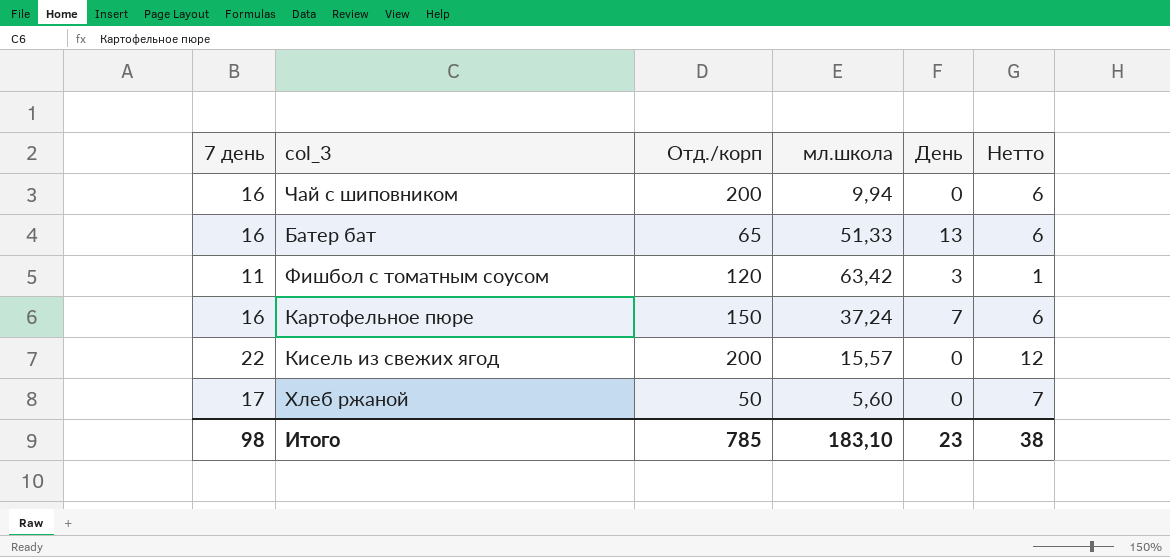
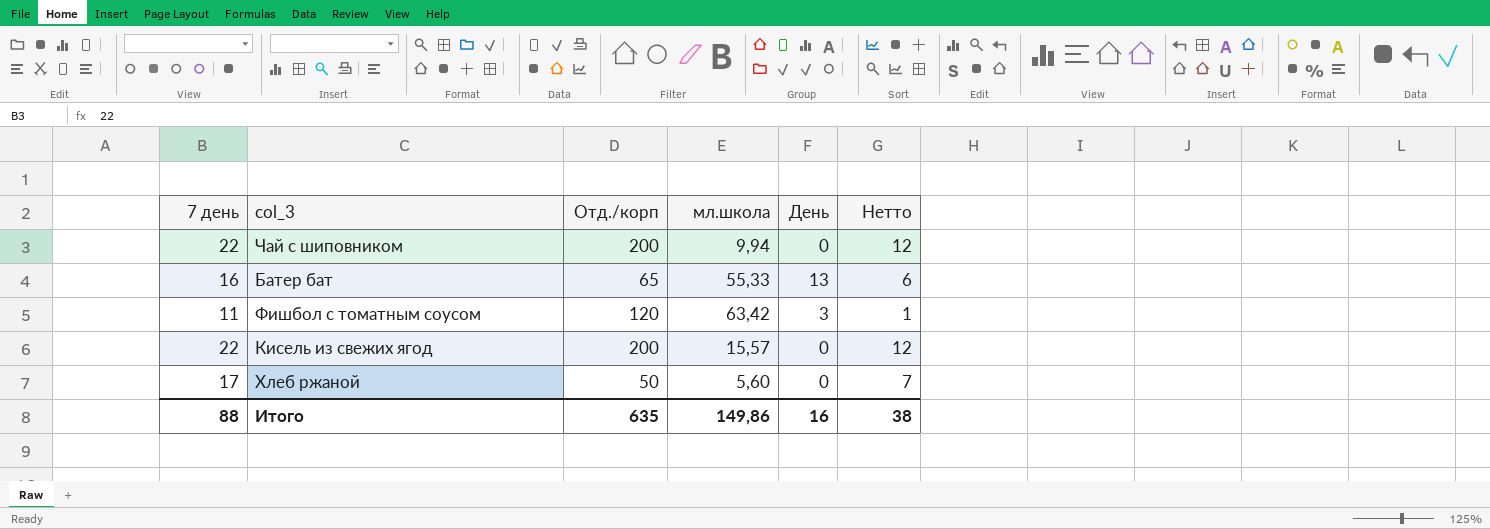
row Картофельное пюре: 16 | 150 | 37,24 | 7 | 6 -> none
Чай с шиповником | 7 день: 16 -> 22
Чай с шиповником | Нетто: 6 -> 12
Батер бат | мл.школа: 51,33 -> 55,33
Итого | 7 день: 98 -> 88
Итого | Отд./корп: 785 -> 635
Итого | мл.школа: 183,10 -> 149,86
Итого | День: 23 -> 16

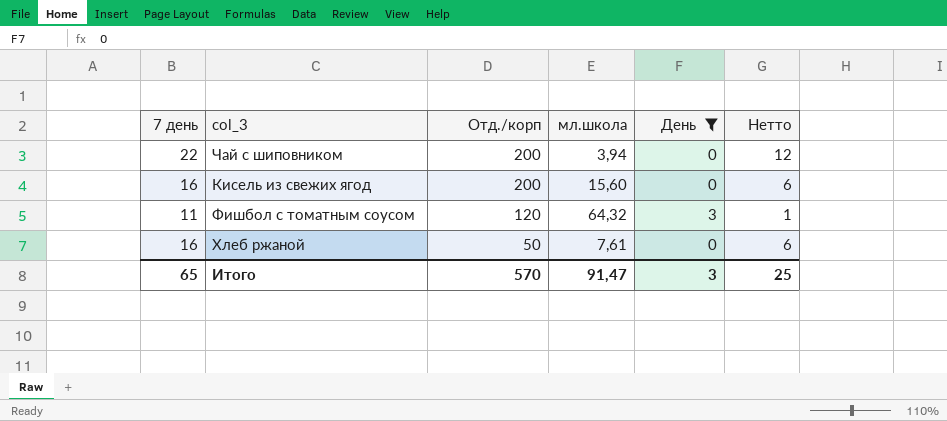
filter: none -> День != 13
row order: none -> Отд./корп descending
Чай с шиповником | мл.школа: 9,94 -> 3,94
Кисель из свежих ягод | 7 день: 22 -> 16
Кисель из свежих ягод | мл.школа: 15,57 -> 15,60
Кисель из свежих ягод | Нетто: 12 -> 6
Фишбол с томатным соусом | мл.школа: 63,42 -> 64,32
Хлеб ржаной | 7 день: 17 -> 16
Хлеб ржаной | мл.школа: 5,60 -> 7,61
Хлеб ржаной | Нетто: 7 -> 6
Итого | 7 день: 88 -> 65
Итого | Отд./корп: 635 -> 570
Итого | мл.школа: 149,86 -> 91,47
Итого | День: 16 -> 3
Итого | Нетто: 38 -> 25

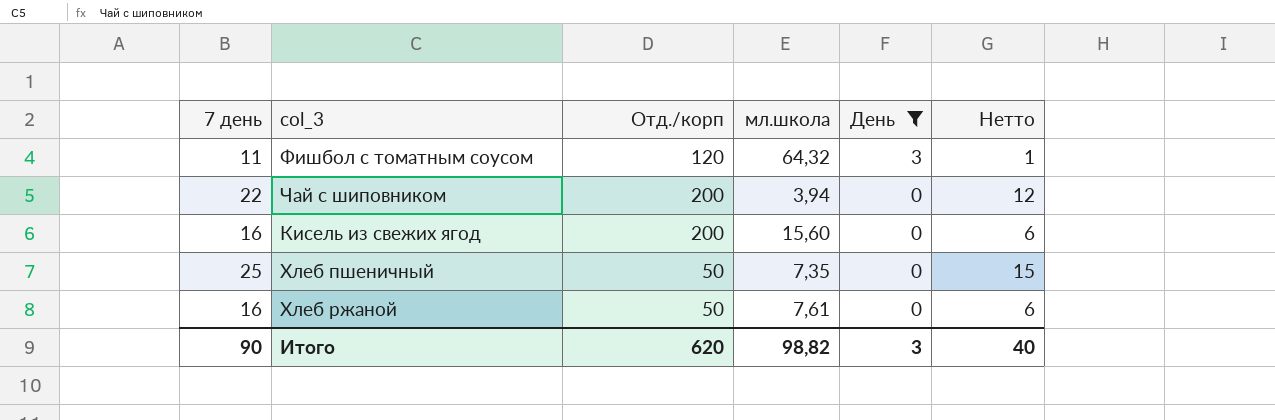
row order: Отд./корп descending -> День descending
row Хлеб пшеничный: none -> 25 | 50 | 7,35 | 0 | 15
Итого | 7 день: 65 -> 90
Итого | Отд./корп: 570 -> 620
Итого | мл.школа: 91,47 -> 98,82
Итого | Нетто: 25 -> 40

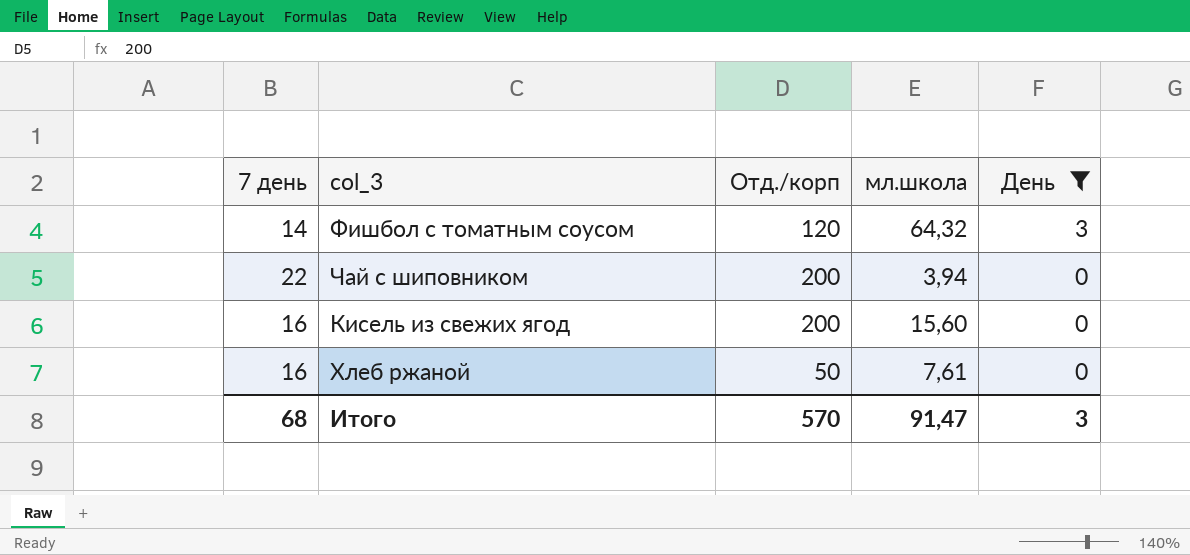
column Нетто | formula: [7 день] - 10 -> none
row Хлеб пшеничный: 25 | 50 | 7,35 | 0 | 15 -> none
Фишбол с томатным соусом | 7 день: 11 -> 14
Итого | 7 день: 90 -> 68
Итого | Отд./корп: 620 -> 570
Итого | мл.школа: 98,82 -> 91,47

